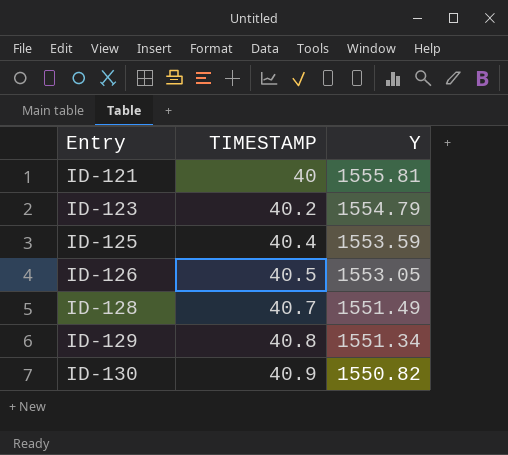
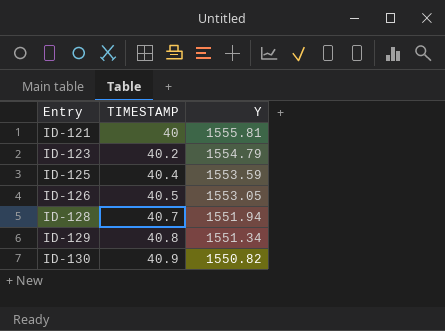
ID-128 | Y: 1551.49 -> 1551.94

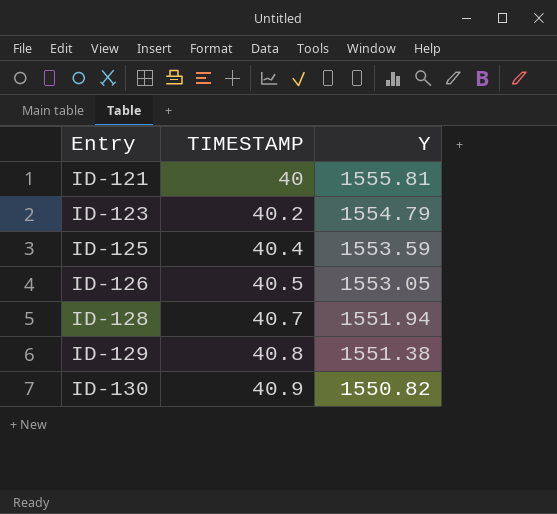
ID-129 | Y: 1551.34 -> 1551.38

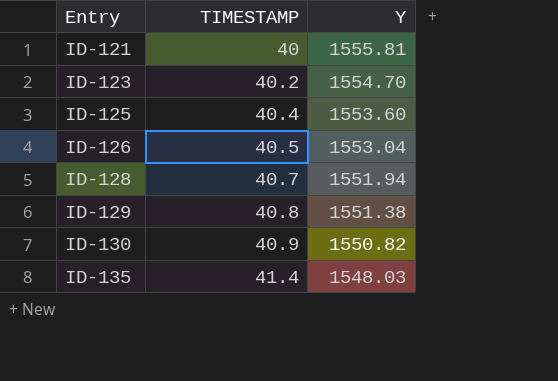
ID-123 | Y: 1554.79 -> 1554.70
ID-125 | Y: 1553.59 -> 1553.60
ID-126 | Y: 1553.05 -> 1553.04
row ID-135: none -> 41.4 | 1548.03

